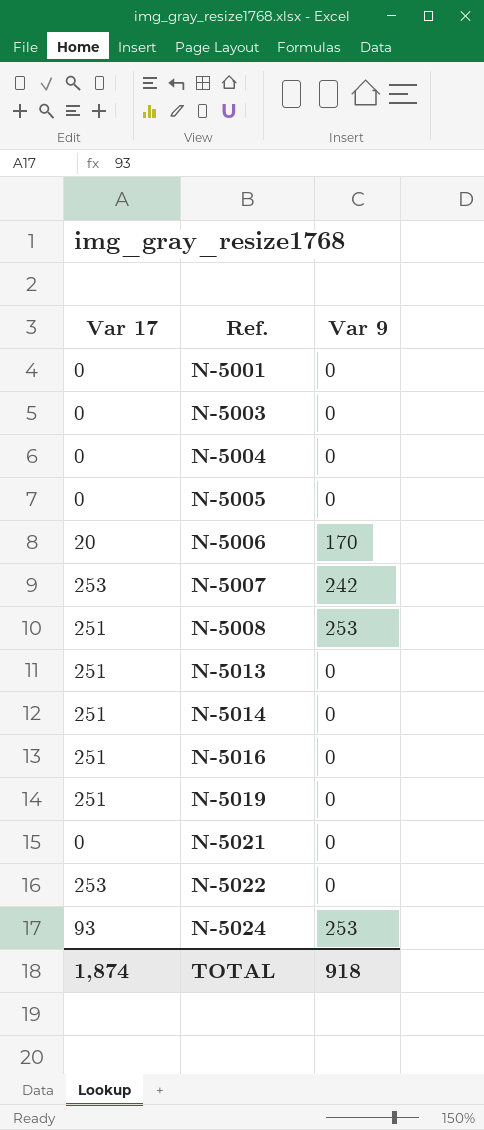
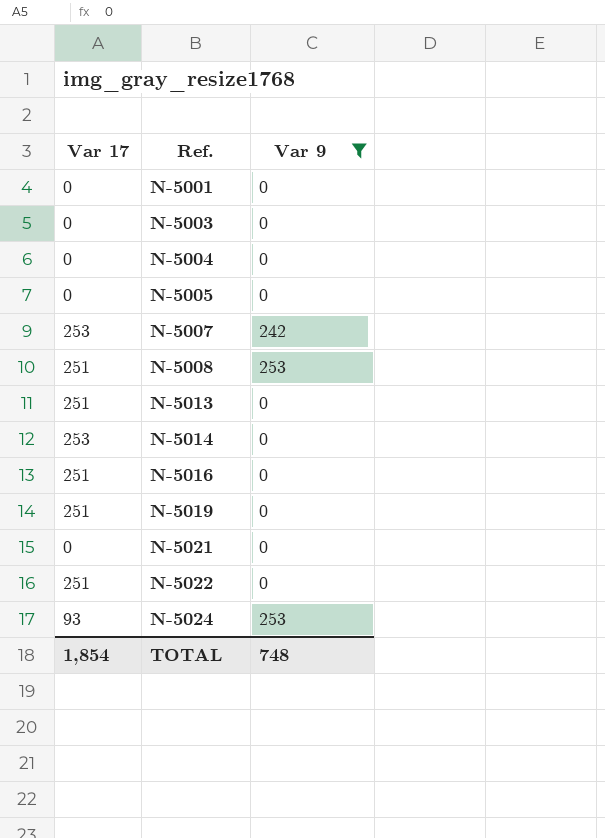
filter: none -> Var 9 != 170
N-5014 | Var 17: 251 -> 253
N-5022 | Var 17: 253 -> 251
TOTAL | Var 17: 1,874 -> 1,854
TOTAL | Var 9: 918 -> 748

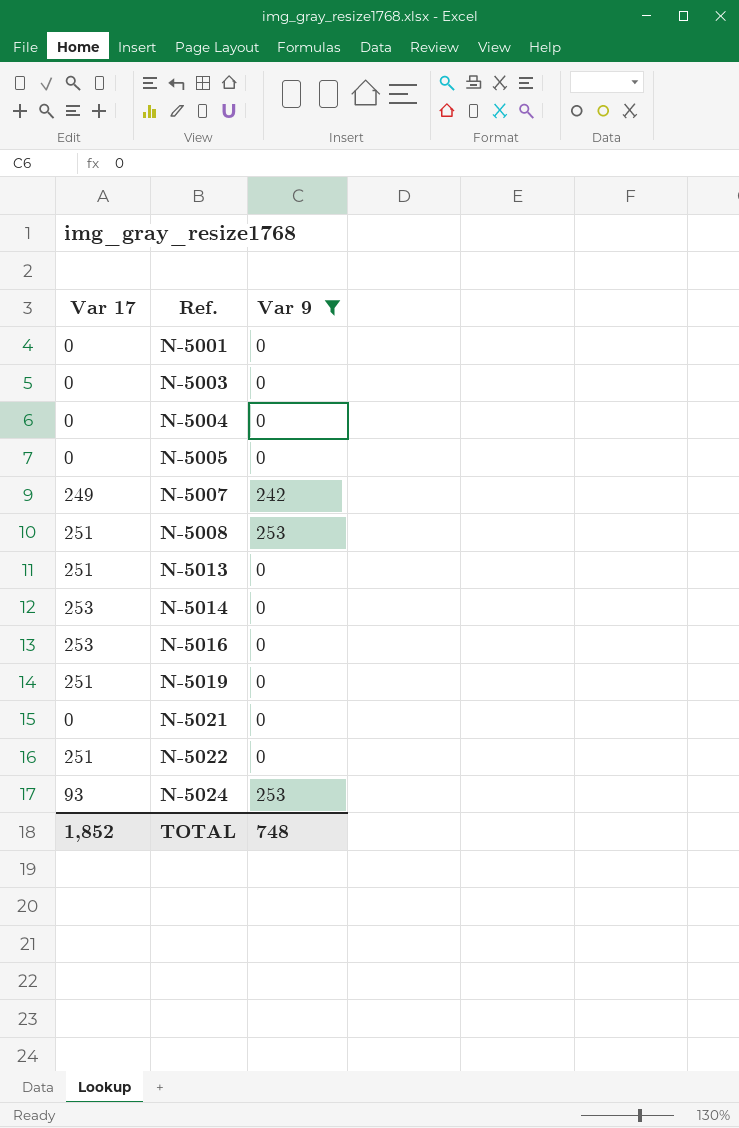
N-5007 | Var 17: 253 -> 249
N-5016 | Var 17: 251 -> 253
TOTAL | Var 17: 1,854 -> 1,852

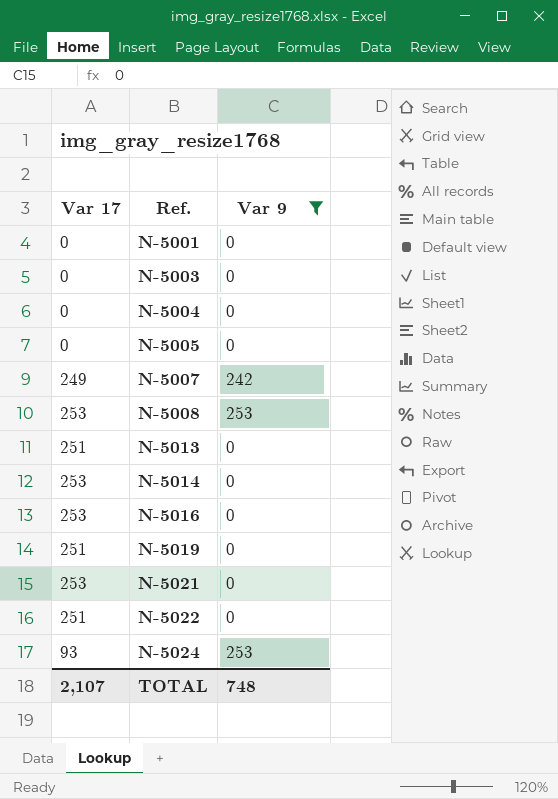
N-5008 | Var 17: 251 -> 253
N-5021 | Var 17: 0 -> 253
TOTAL | Var 17: 1,852 -> 2,107

